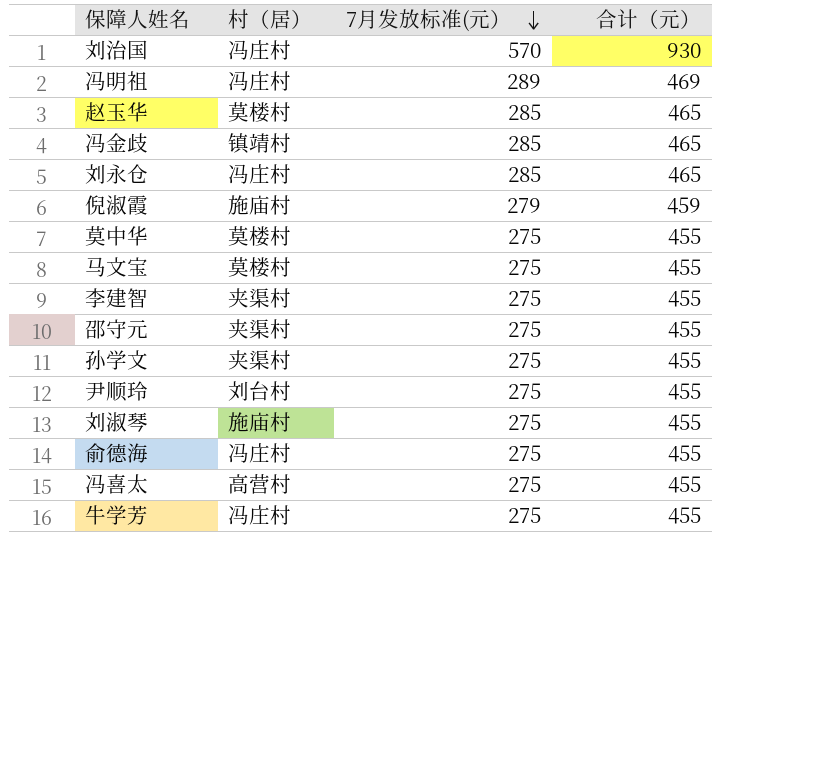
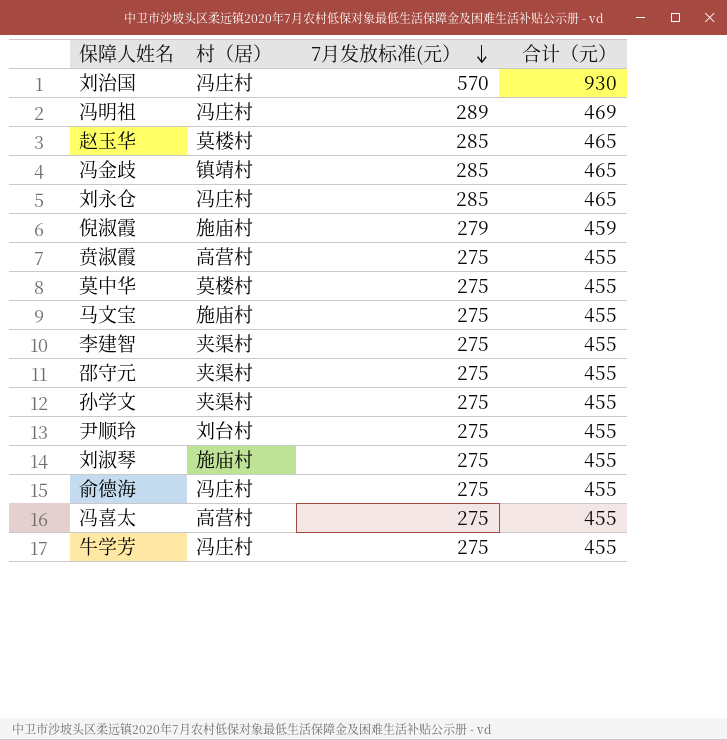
row 贲淑霞: none -> 高营村 | 275 | 455
马文宝 | 村（居）: 莫楼村 -> 施庙村

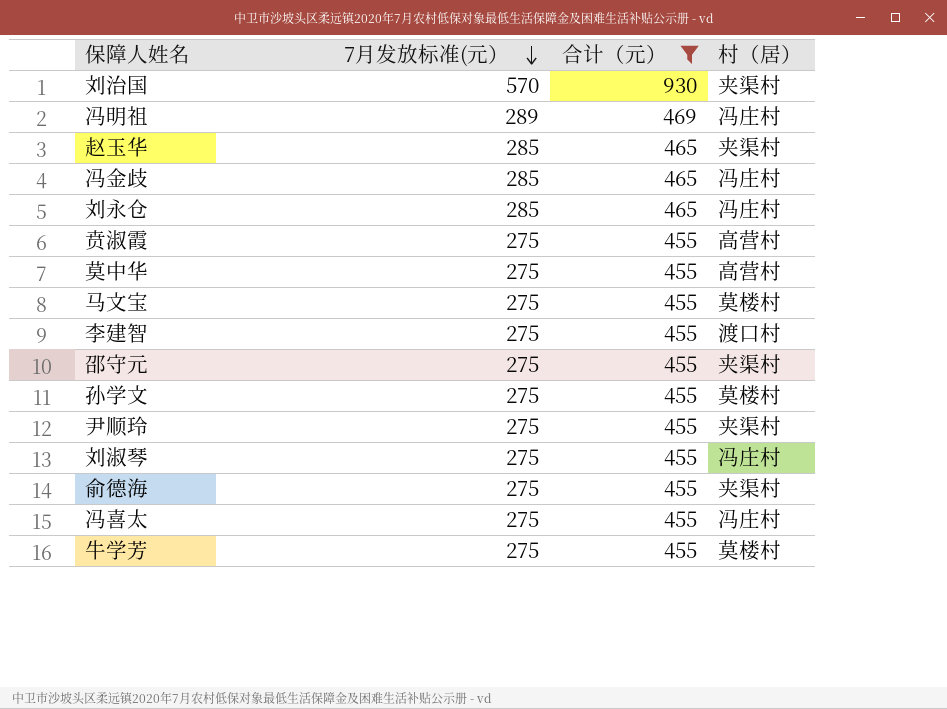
filter: none -> 合计（元） != 459
column 村（居） | position: 2 -> 4
刘治国 | 村（居）: 冯庄村 -> 夹渠村
赵玉华 | 村（居）: 莫楼村 -> 夹渠村
冯金歧 | 村（居）: 镇靖村 -> 冯庄村
莫中华 | 村（居）: 莫楼村 -> 高营村
马文宝 | 村（居）: 施庙村 -> 莫楼村
李建智 | 村（居）: 夹渠村 -> 渡口村
孙学文 | 村（居）: 夹渠村 -> 莫楼村
尹顺玲 | 村（居）: 刘台村 -> 夹渠村
刘淑琴 | 村（居）: 施庙村 -> 冯庄村
俞德海 | 村（居）: 冯庄村 -> 夹渠村
冯喜太 | 村（居）: 高营村 -> 冯庄村
牛学芳 | 村（居）: 冯庄村 -> 莫楼村

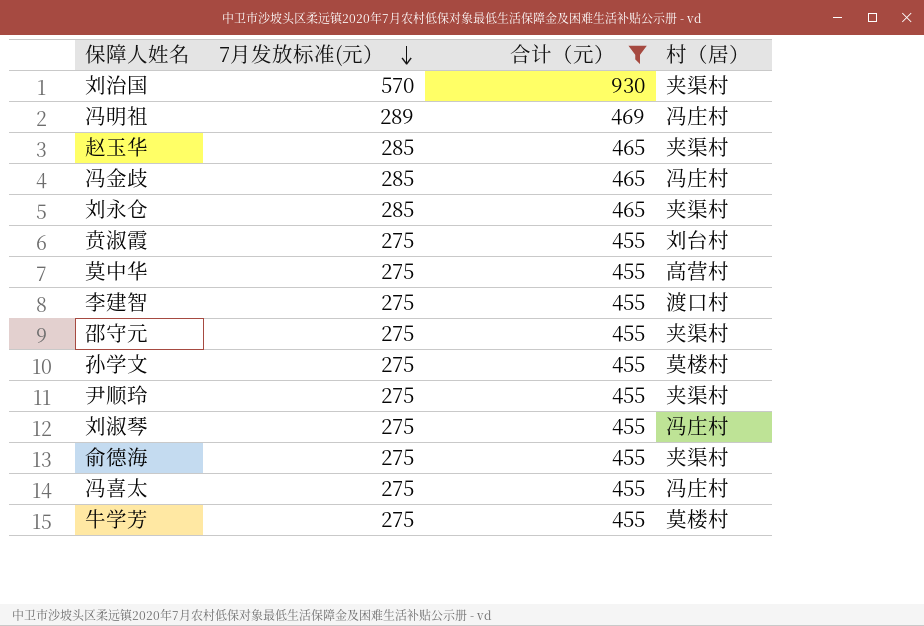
row 马文宝: 275 | 455 | 莫楼村 -> none
刘永仓 | 村（居）: 冯庄村 -> 夹渠村
贲淑霞 | 村（居）: 高营村 -> 刘台村

